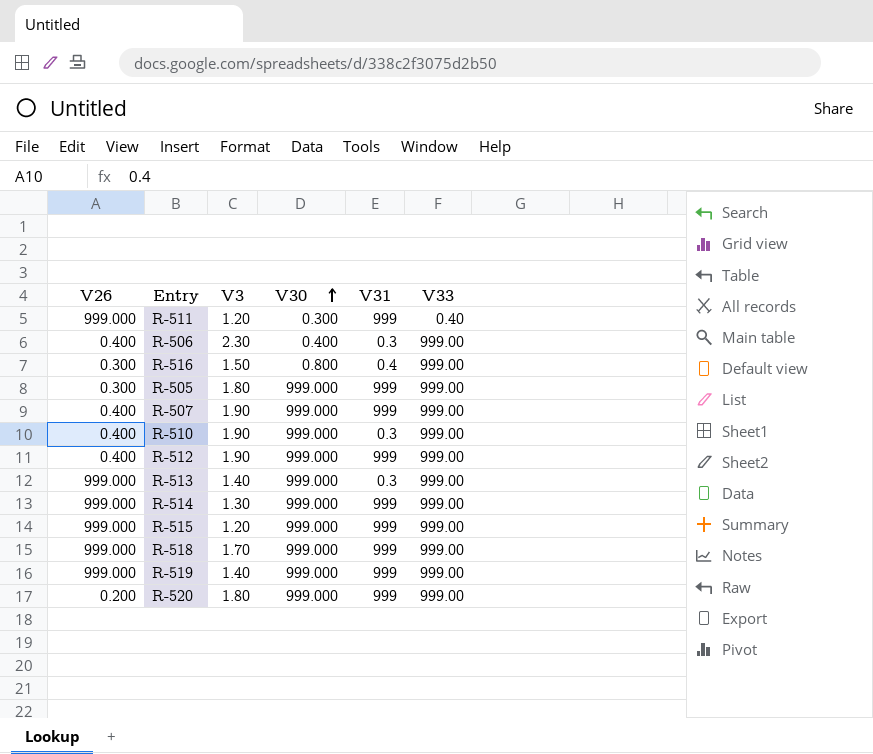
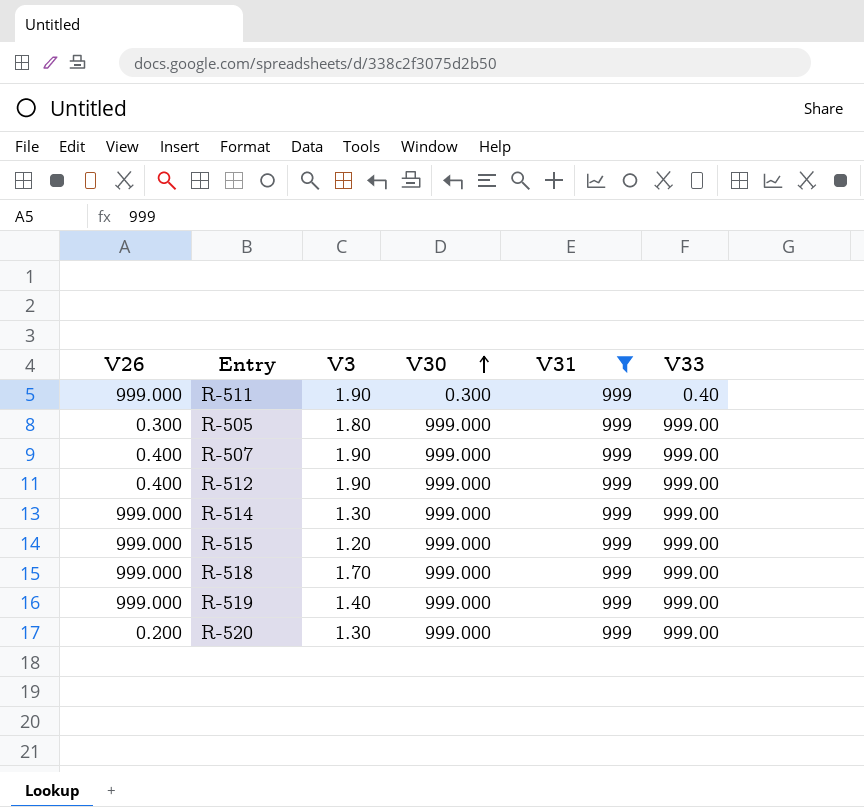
filter: none -> V31 = 999
R-511 | V3: 1.20 -> 1.90
R-520 | V3: 1.80 -> 1.30

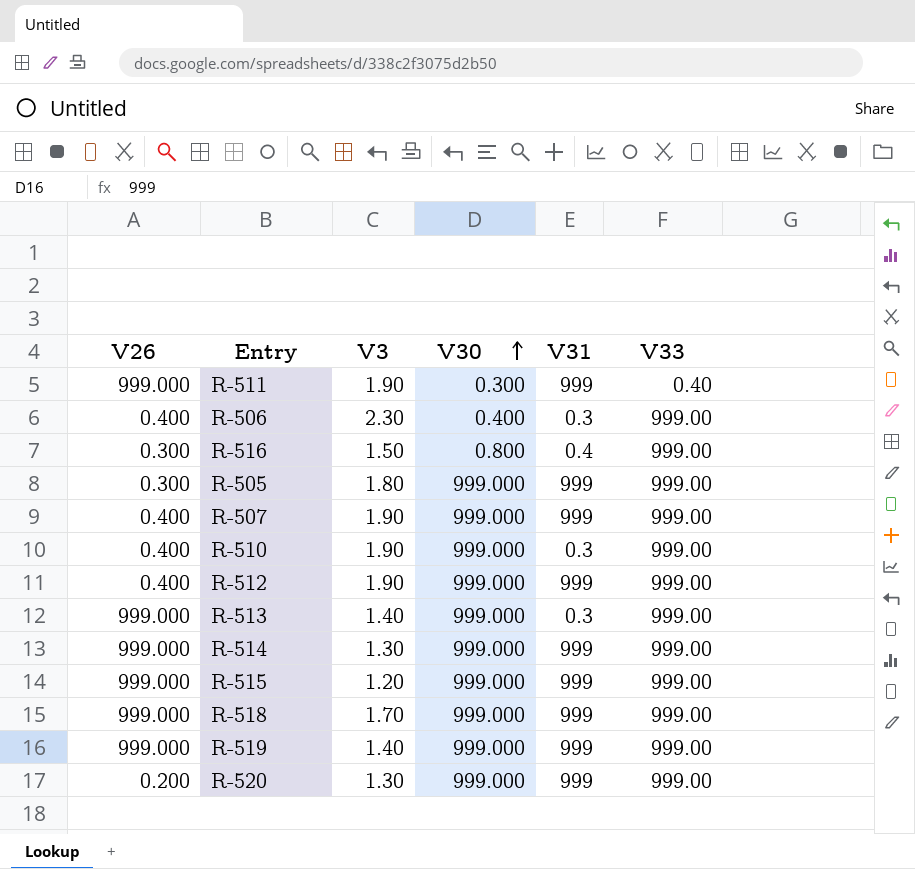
filter: V31 = 999 -> none

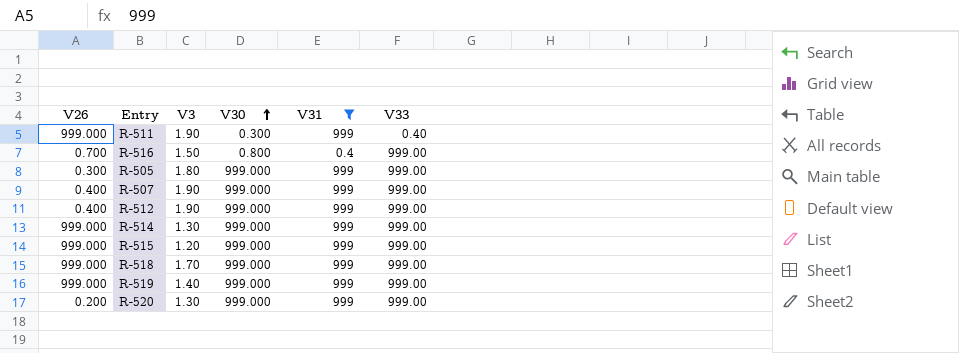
filter: none -> V31 != 0.3
R-516 | V26: 0.300 -> 0.700

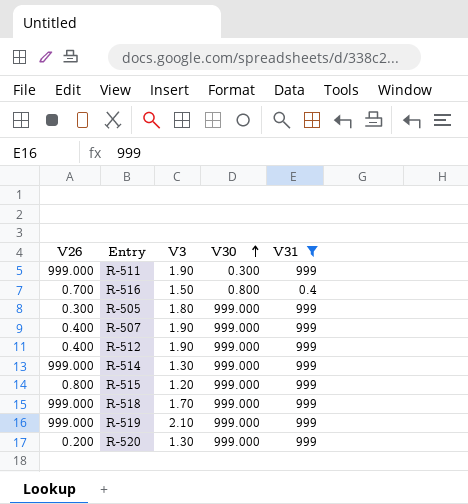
column V33 | position: 6 -> none
R-515 | V26: 999.000 -> 0.800
R-519 | V3: 1.40 -> 2.10

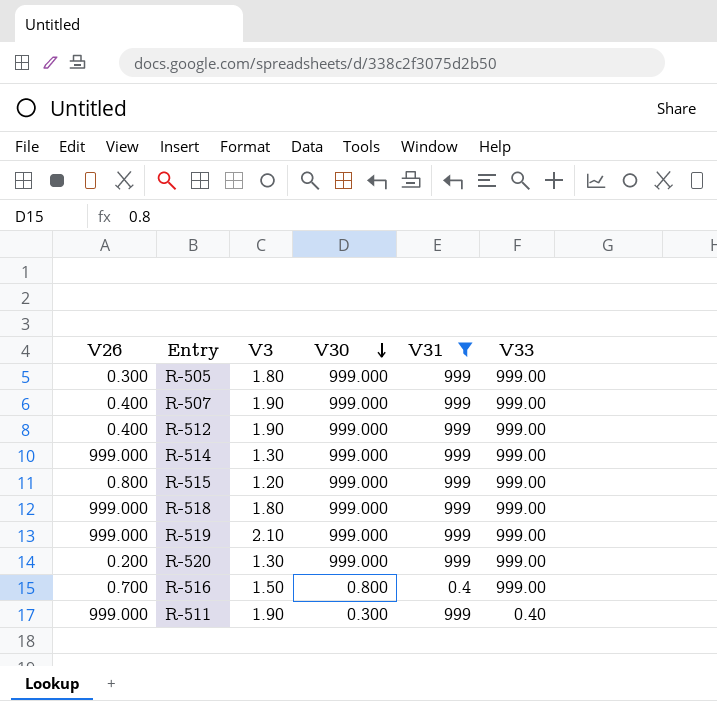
row order: V30 ascending -> V30 descending
column V33 | position: none -> 6
R-518 | V3: 1.70 -> 1.80

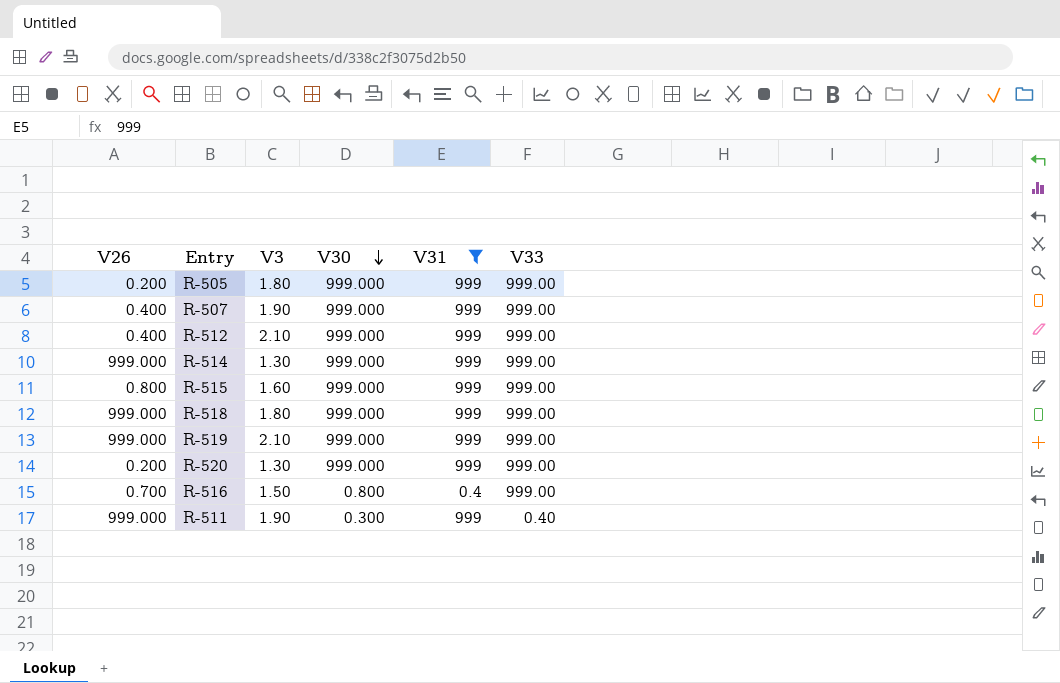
R-505 | V26: 0.300 -> 0.200
R-512 | V3: 1.90 -> 2.10
R-515 | V3: 1.20 -> 1.60

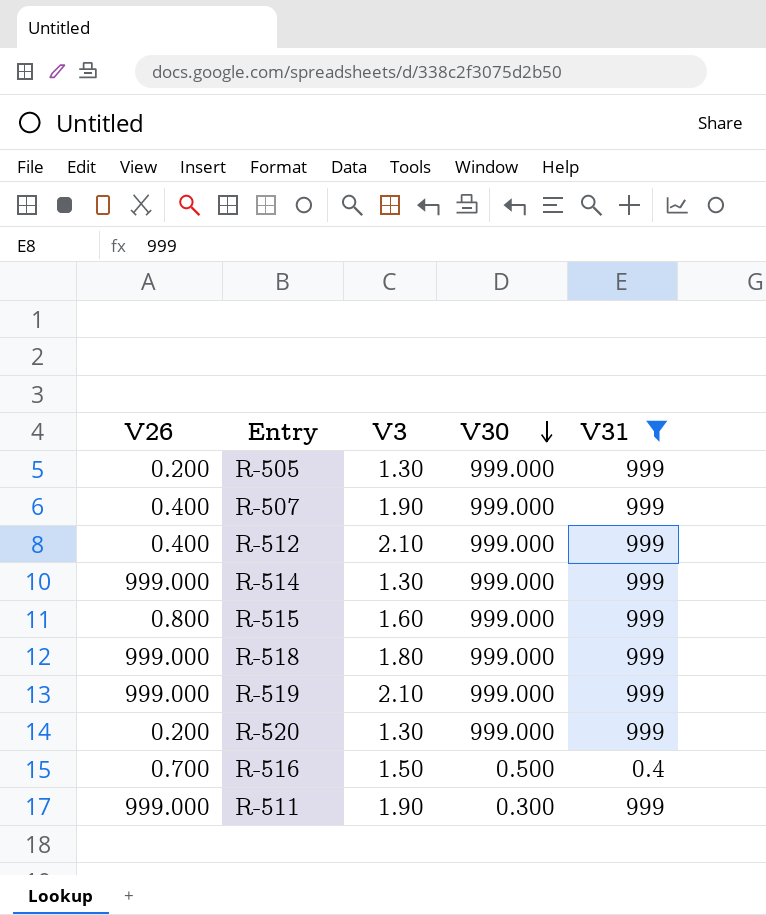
column V33 | position: 6 -> none
R-505 | V3: 1.80 -> 1.30
R-516 | V30: 0.800 -> 0.500

